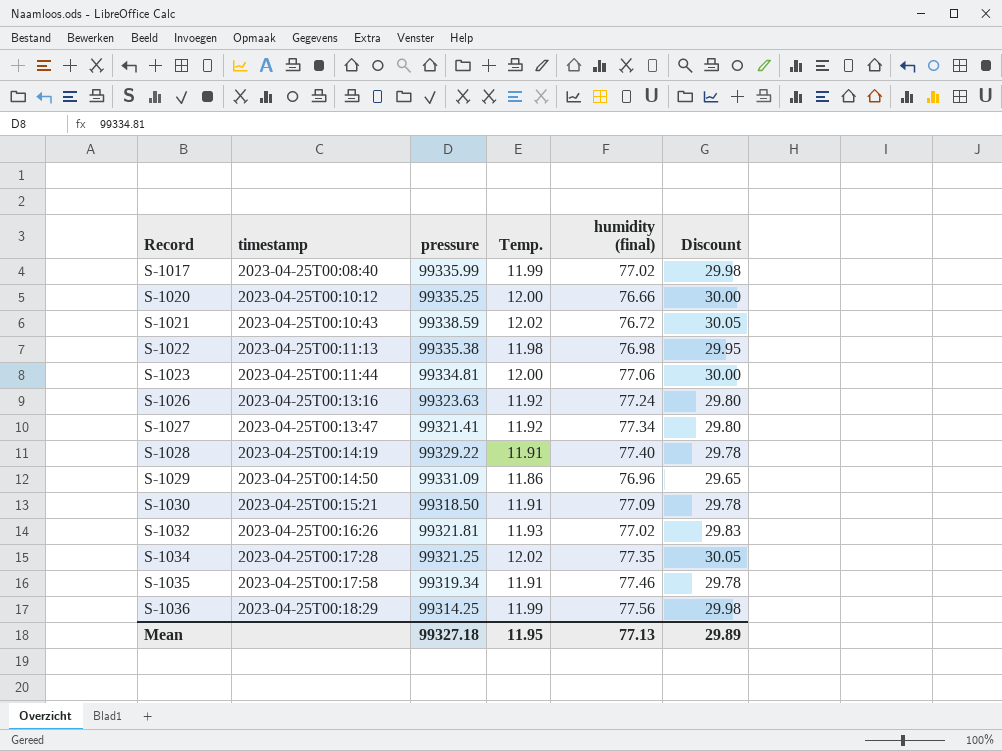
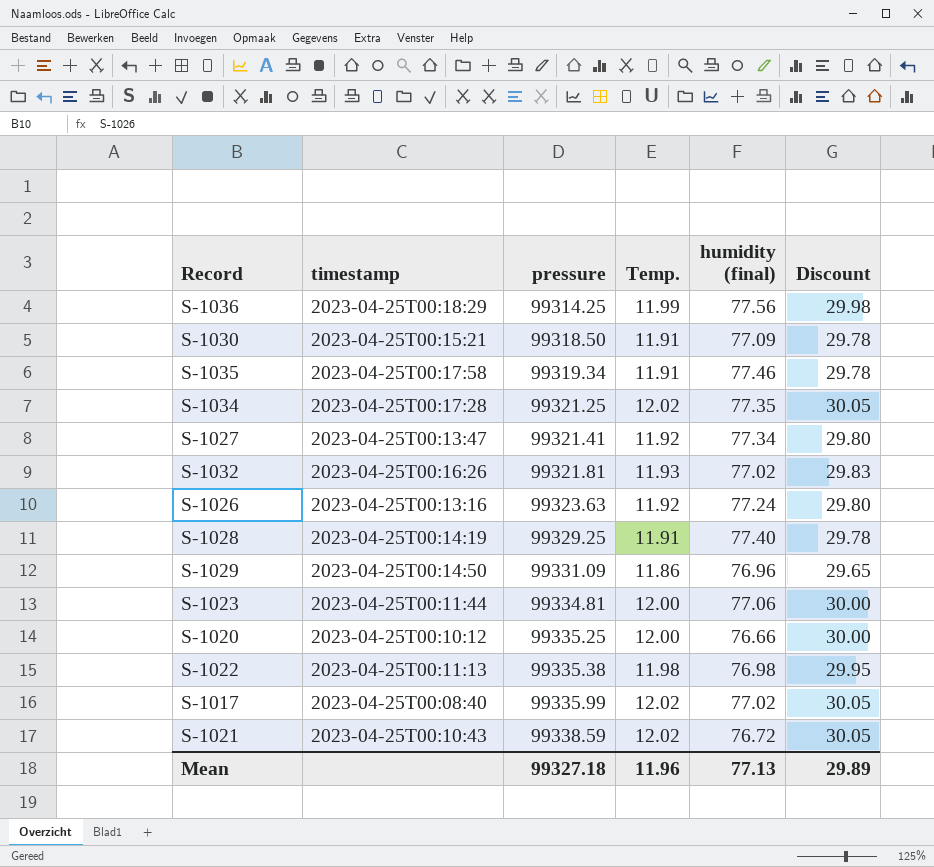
row order: Record ascending -> pressure ascending
S-1028 | pressure: 99329.22 -> 99329.25
S-1017 | Temp.: 11.99 -> 12.02
S-1017 | Discount: 29.98 -> 30.05
Mean | Temp.: 11.95 -> 11.96

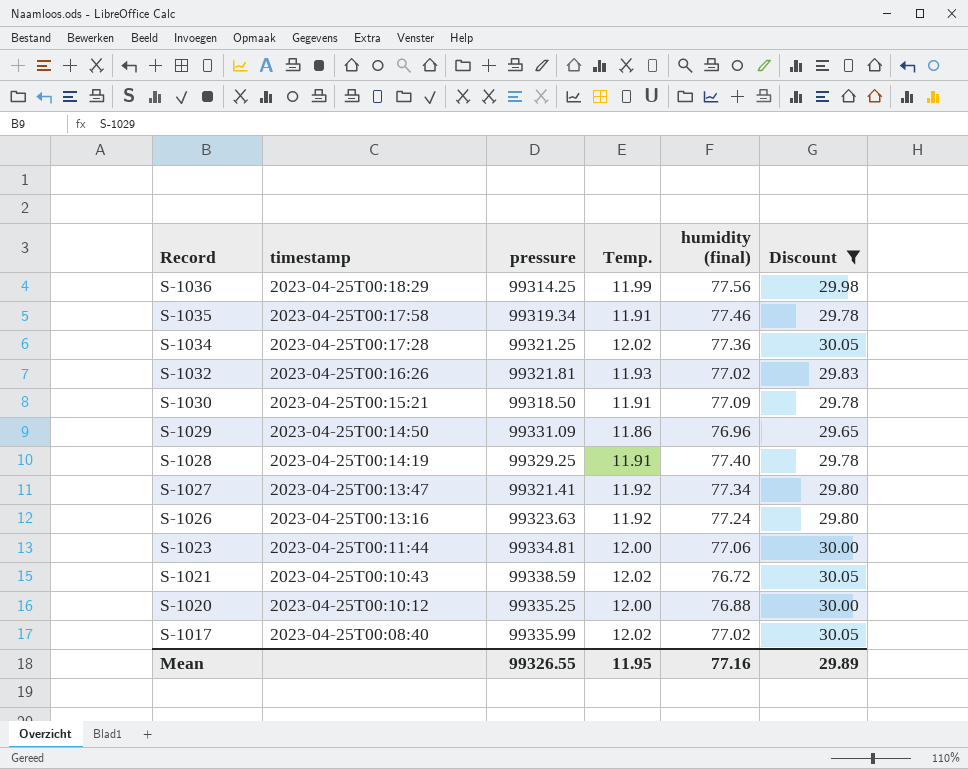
filter: none -> Discount != 29.95
row order: pressure ascending -> Record descending
S-1034 | humidity (final): 77.35 -> 77.36
S-1020 | humidity (final): 76.66 -> 76.88
Mean | pressure: 99327.18 -> 99326.55
Mean | Temp.: 11.96 -> 11.95
Mean | humidity (final): 77.13 -> 77.16

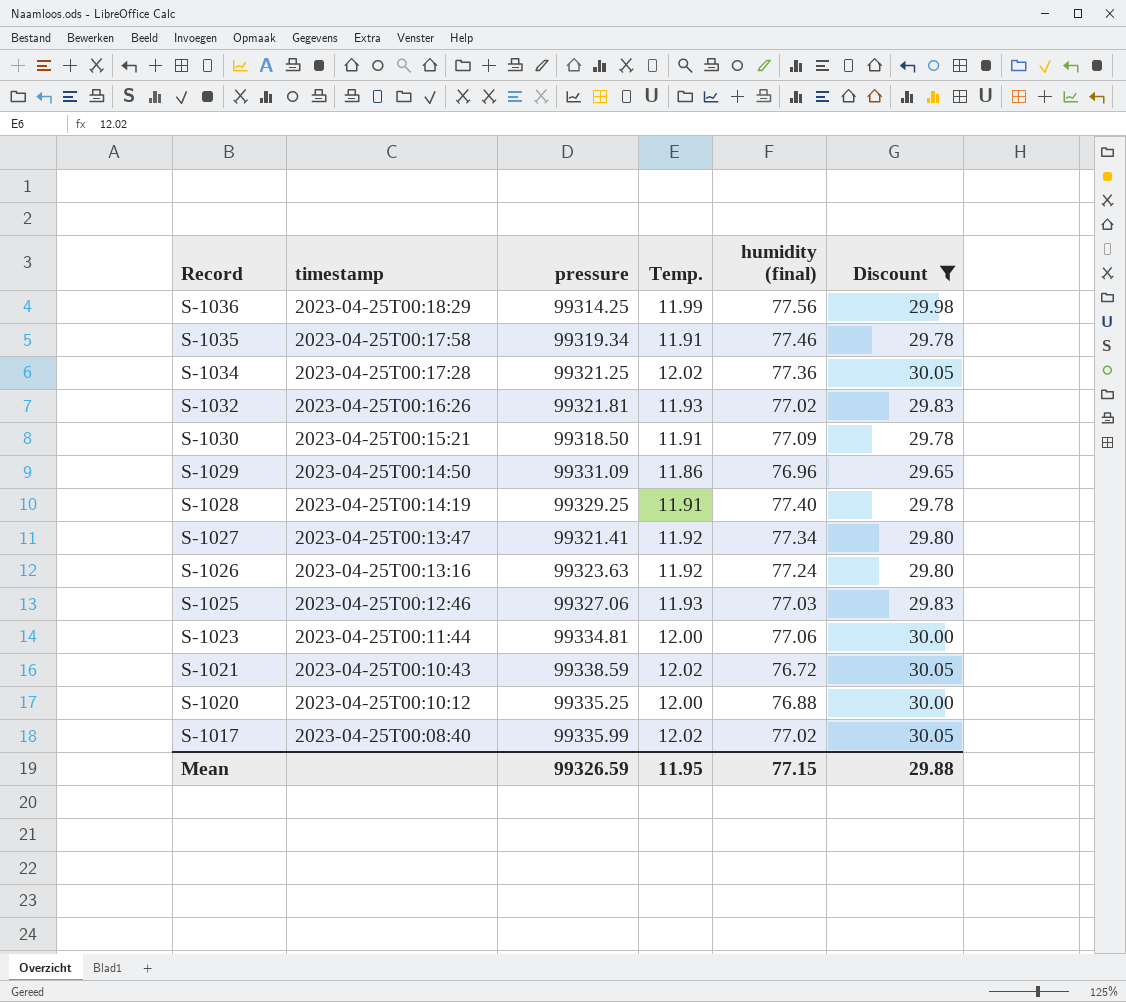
row S-1025: none -> 2023-04-25T00:12:46 | 99327.06 | 11.93 | 77.03 | 29.83
Mean | pressure: 99326.55 -> 99326.59
Mean | humidity (final): 77.16 -> 77.15
Mean | Discount: 29.89 -> 29.88

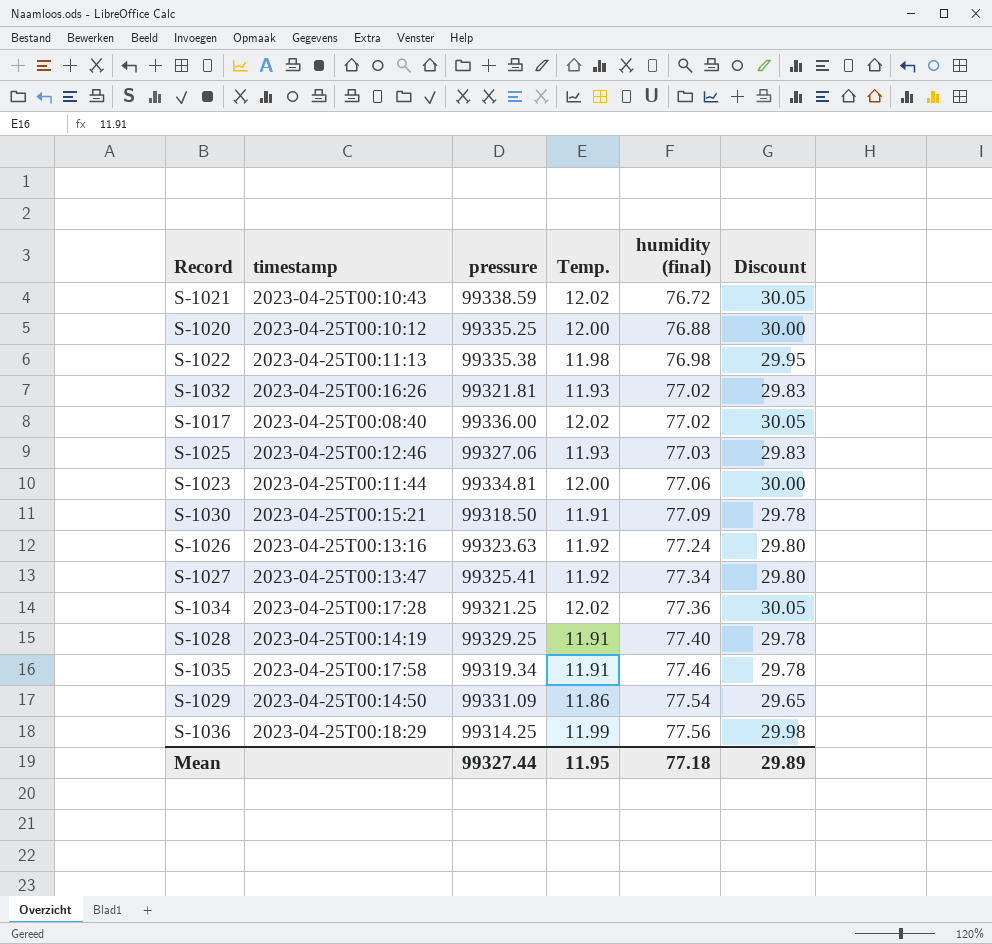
filter: Discount != 29.95 -> none
row order: Record descending -> humidity (final) ascending
S-1017 | pressure: 99335.99 -> 99336.00
S-1027 | pressure: 99321.41 -> 99325.41
S-1029 | humidity (final): 76.96 -> 77.54
Mean | pressure: 99326.59 -> 99327.44
Mean | humidity (final): 77.15 -> 77.18
Mean | Discount: 29.88 -> 29.89

